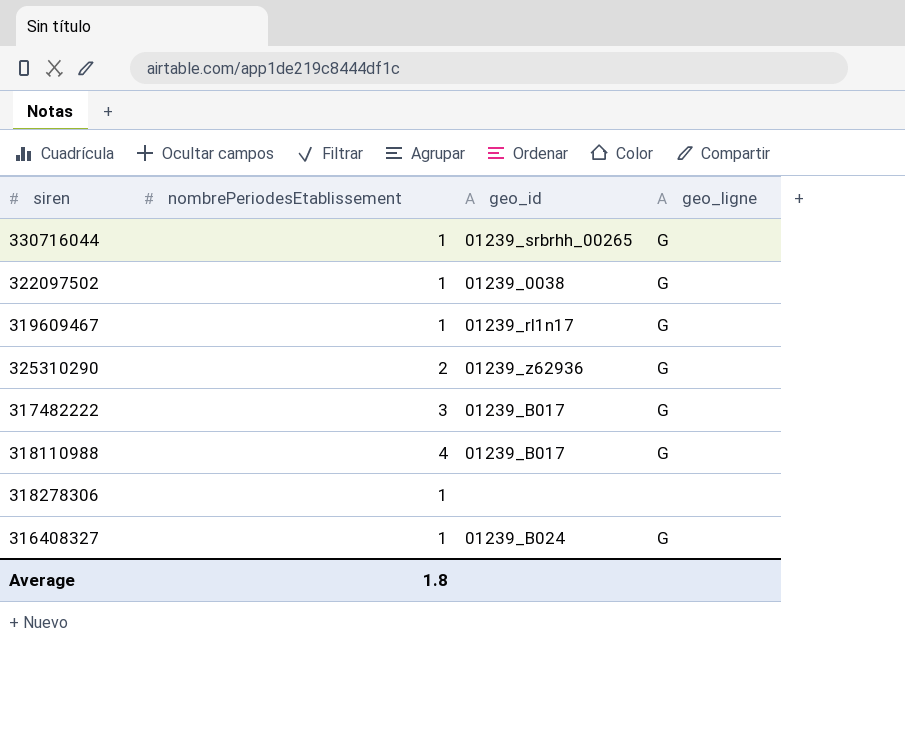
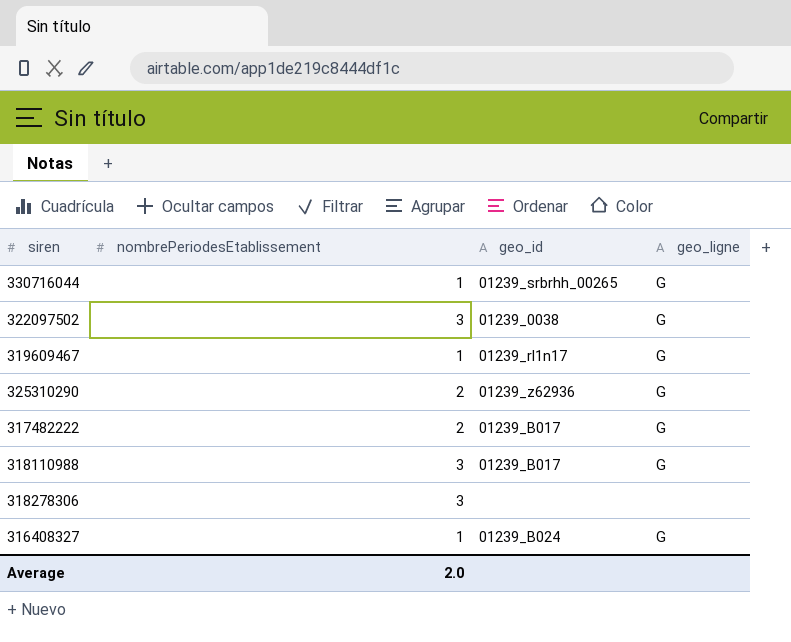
322097502 | nombrePeriodesEtablissement: 1 -> 3
317482222 | nombrePeriodesEtablissement: 3 -> 2
318110988 | nombrePeriodesEtablissement: 4 -> 3
318278306 | nombrePeriodesEtablissement: 1 -> 3
Average | nombrePeriodesEtablissement: 1.8 -> 2.0

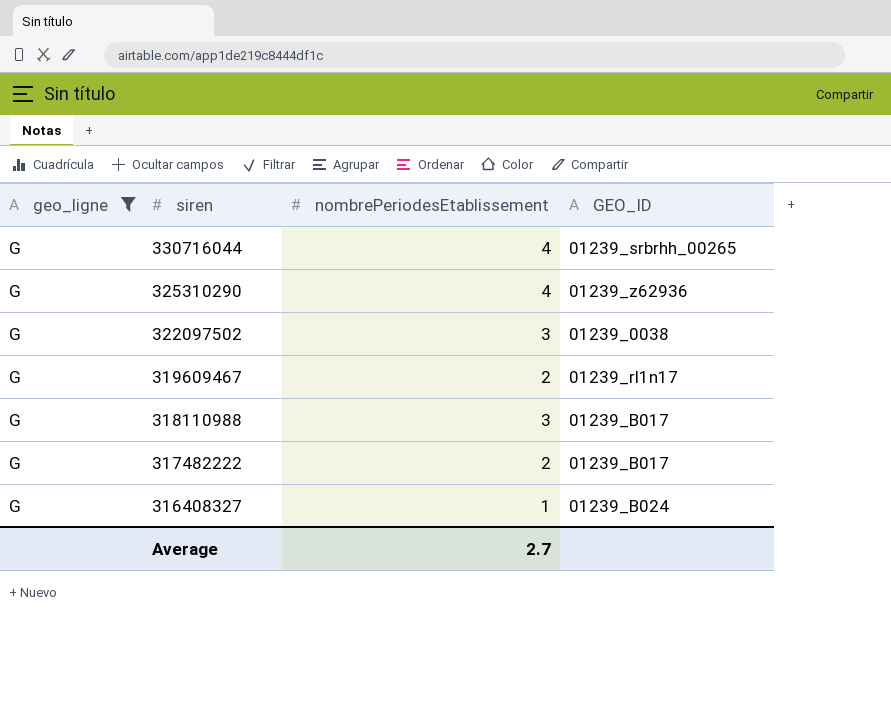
filter: none -> geo_ligne = G
row order: none -> siren descending
column geo_ligne | position: 4 -> 1
column name: geo_id -> GEO_ID
330716044 | nombrePeriodesEtablissement: 1 -> 4
325310290 | nombrePeriodesEtablissement: 2 -> 4
319609467 | nombrePeriodesEtablissement: 1 -> 2
Average | nombrePeriodesEtablissement: 2.0 -> 2.7

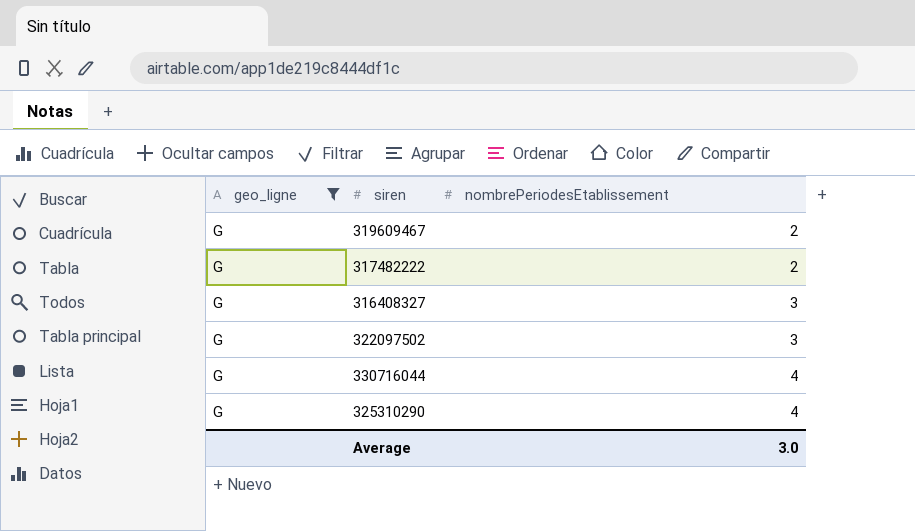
row order: siren descending -> nombrePeriodesEtablissement ascending
column GEO_ID | position: 4 -> none
row 318110988: G | 3 | 01239_B017 -> none
316408327 | nombrePeriodesEtablissement: 1 -> 3
Average | nombrePeriodesEtablissement: 2.7 -> 3.0

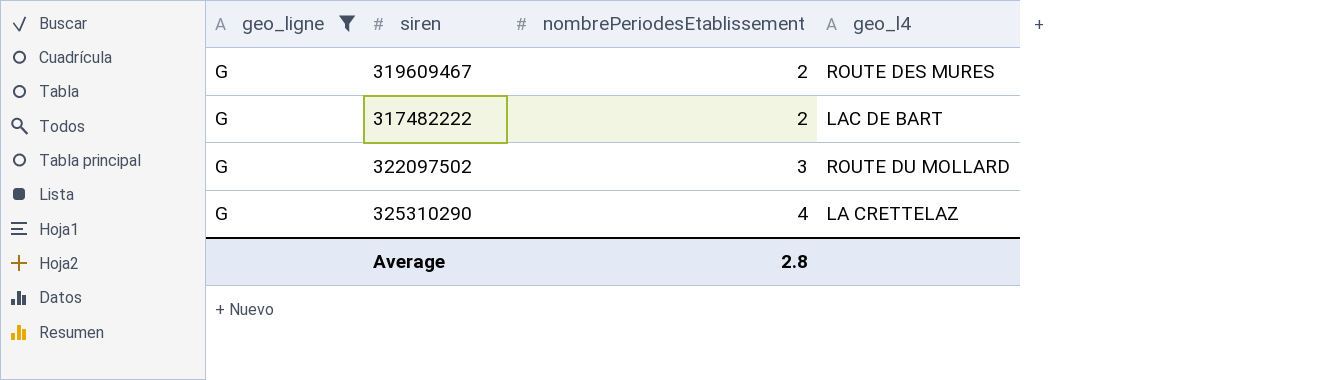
column geo_l4 | position: none -> 4
row 316408327: G | 3 -> none
row 330716044: G | 4 -> none
Average | nombrePeriodesEtablissement: 3.0 -> 2.8

